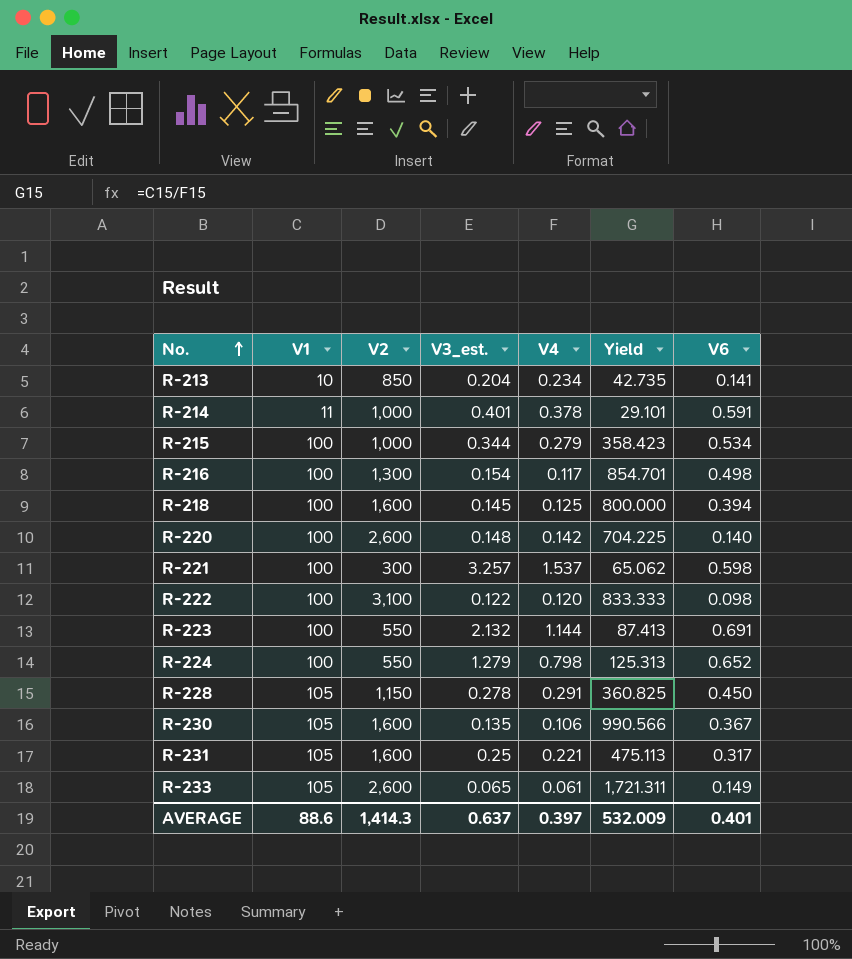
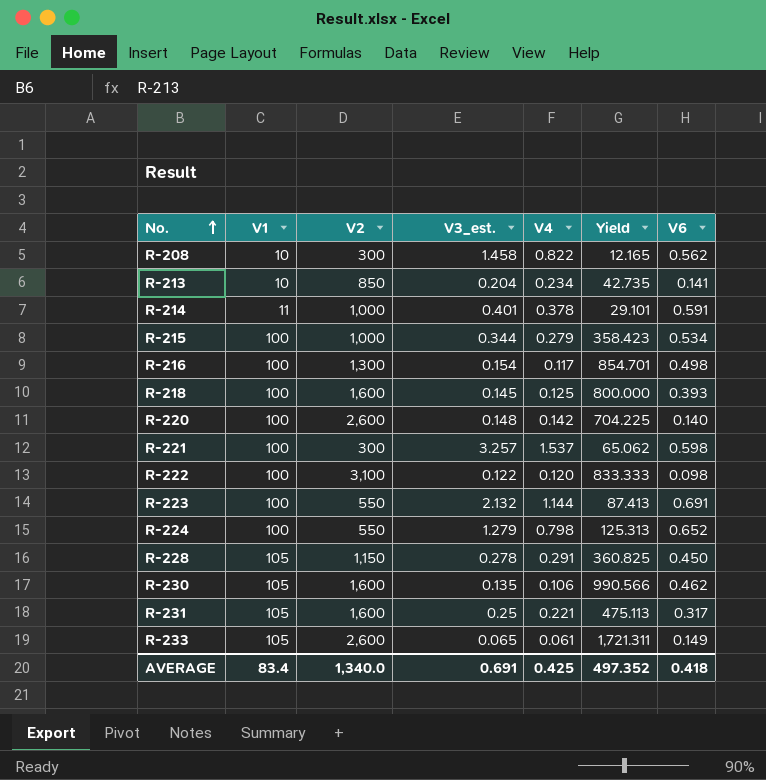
row R-208: none -> 10 | 300 | 1.458 | 0.822 | 12.165 | 0.562
R-218 | V6: 0.394 -> 0.393
R-230 | V6: 0.367 -> 0.462
AVERAGE | V1: 88.6 -> 83.4
AVERAGE | V2: 1,414.3 -> 1,340.0
AVERAGE | V3_est.: 0.637 -> 0.691
AVERAGE | V4: 0.397 -> 0.425
AVERAGE | Yield: 532.009 -> 497.352
AVERAGE | V6: 0.401 -> 0.418

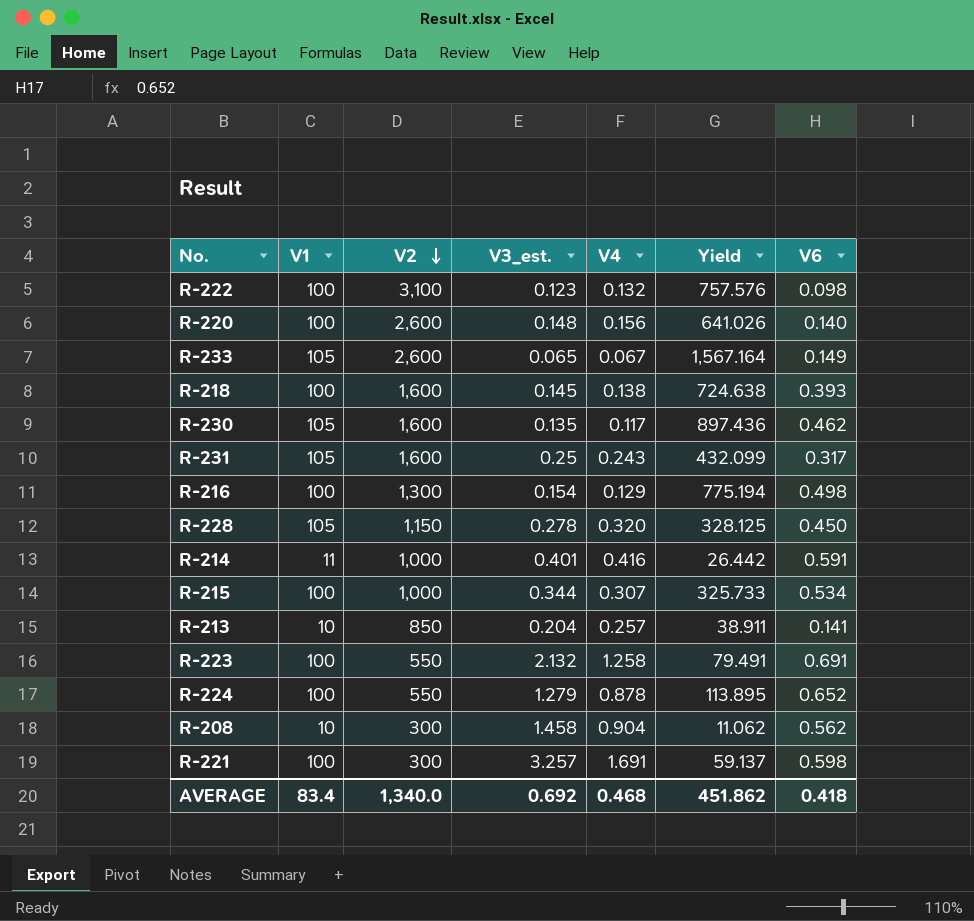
row order: No. ascending -> V2 descending
R-222 | V3_est.: 0.122 -> 0.123
R-222 | V4: 0.120 -> 0.132
R-222 | Yield: 833.333 -> 757.576
R-220 | V4: 0.142 -> 0.156
R-220 | Yield: 704.225 -> 641.026
R-233 | V4: 0.061 -> 0.067
R-233 | Yield: 1,721.311 -> 1,567.164
R-218 | V4: 0.125 -> 0.138
R-218 | Yield: 800.000 -> 724.638
R-230 | V4: 0.106 -> 0.117
R-230 | Yield: 990.566 -> 897.436
R-231 | V4: 0.221 -> 0.243
R-231 | Yield: 475.113 -> 432.099
R-216 | V4: 0.117 -> 0.129
R-216 | Yield: 854.701 -> 775.194
R-228 | V4: 0.291 -> 0.320
R-228 | Yield: 360.825 -> 328.125
R-214 | V4: 0.378 -> 0.416
R-214 | Yield: 29.101 -> 26.442
R-215 | V4: 0.279 -> 0.307
R-215 | Yield: 358.423 -> 325.733
R-213 | V4: 0.234 -> 0.257
R-213 | Yield: 42.735 -> 38.911
R-223 | V4: 1.144 -> 1.258
R-223 | Yield: 87.413 -> 79.491
R-224 | V4: 0.798 -> 0.878
R-224 | Yield: 125.313 -> 113.895
R-208 | V4: 0.822 -> 0.904
R-208 | Yield: 12.165 -> 11.062
R-221 | V4: 1.537 -> 1.691
R-221 | Yield: 65.062 -> 59.137
AVERAGE | V3_est.: 0.691 -> 0.692
AVERAGE | V4: 0.425 -> 0.468
AVERAGE | Yield: 497.352 -> 451.862

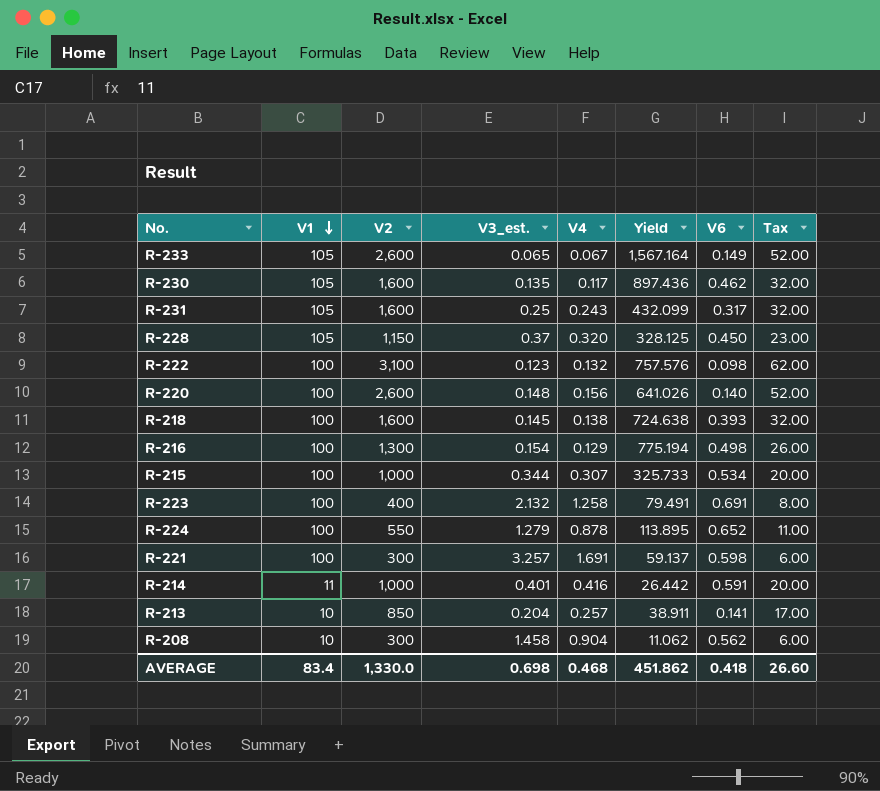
row order: V2 descending -> V1 descending
column Tax | formula: none -> [V2] * 0.02
R-228 | V3_est.: 0.278 -> 0.37
R-223 | V2: 550 -> 400
AVERAGE | V2: 1,340.0 -> 1,330.0
AVERAGE | V3_est.: 0.692 -> 0.698

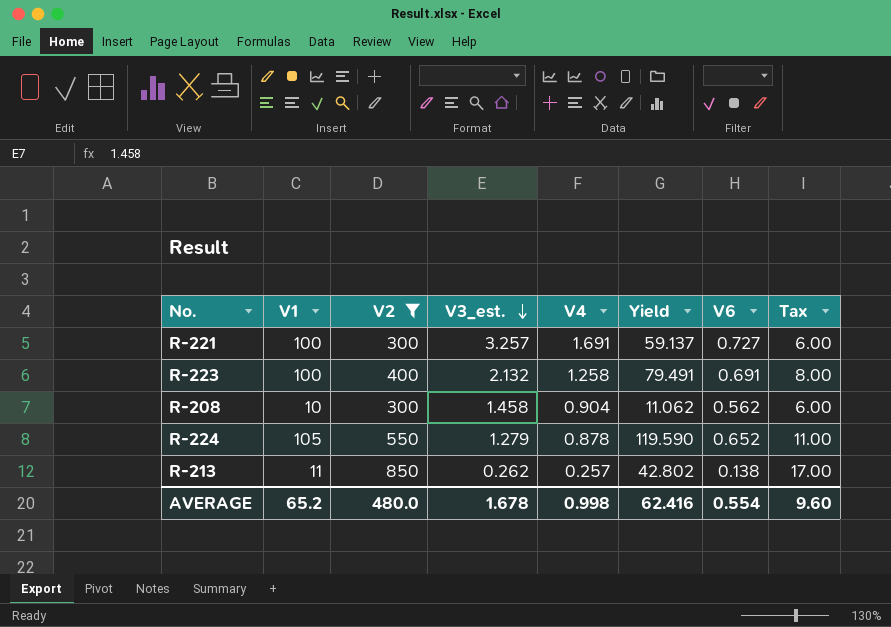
filter: none -> V2 <= 850
row order: V1 descending -> V3_est. descending
R-221 | V6: 0.598 -> 0.727
R-224 | V1: 100 -> 105
R-224 | Yield: 113.895 -> 119.590
R-213 | V1: 10 -> 11
R-213 | V3_est.: 0.204 -> 0.262
R-213 | Yield: 38.911 -> 42.802
R-213 | V6: 0.141 -> 0.138
AVERAGE | V1: 83.4 -> 65.2
AVERAGE | V2: 1,330.0 -> 480.0
AVERAGE | V3_est.: 0.698 -> 1.678
AVERAGE | V4: 0.468 -> 0.998
AVERAGE | Yield: 451.862 -> 62.416
AVERAGE | V6: 0.418 -> 0.554
AVERAGE | Tax: 26.60 -> 9.60

